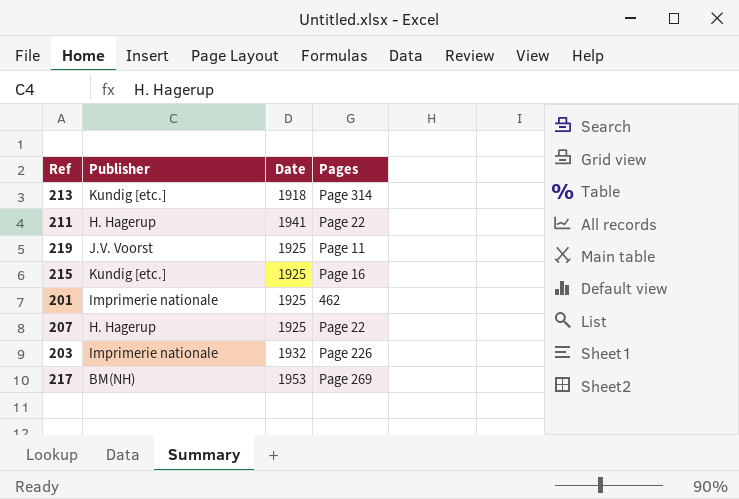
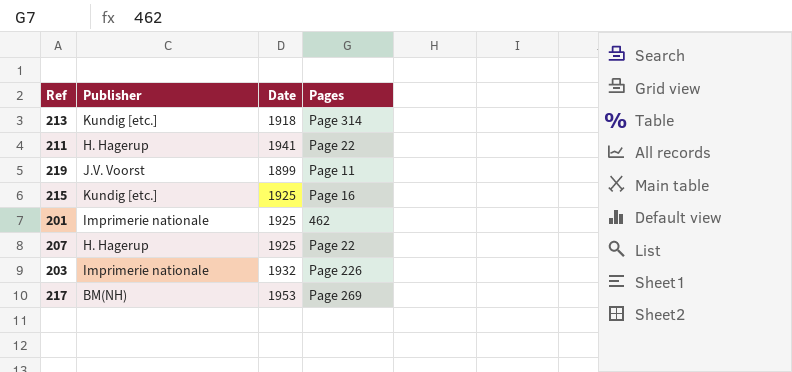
219 | Date: 1925 -> 1899

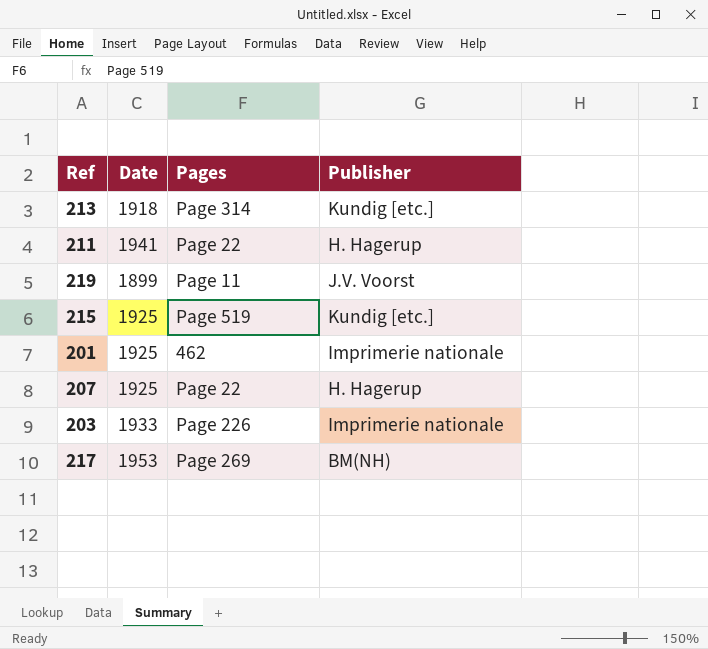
column Publisher | position: 2 -> 4
215 | Pages: Page 16 -> Page 519
203 | Date: 1932 -> 1933

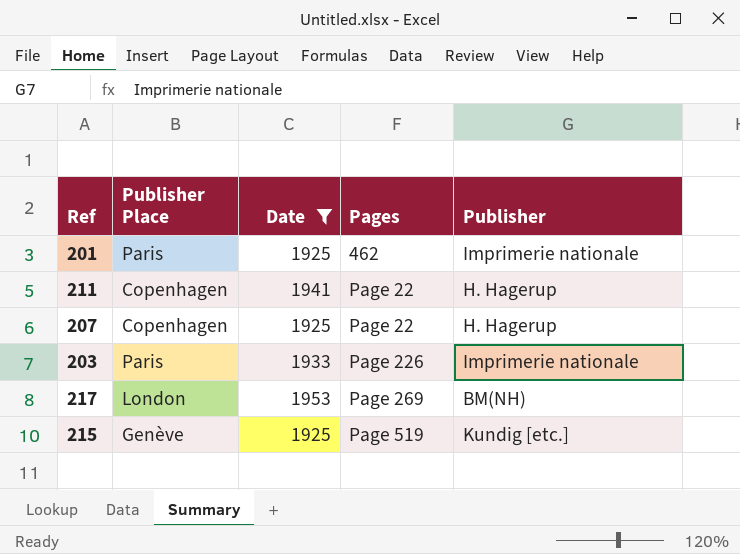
filter: none -> Date >= 1925
row order: none -> Pages ascending
column Publisher Place | position: none -> 2

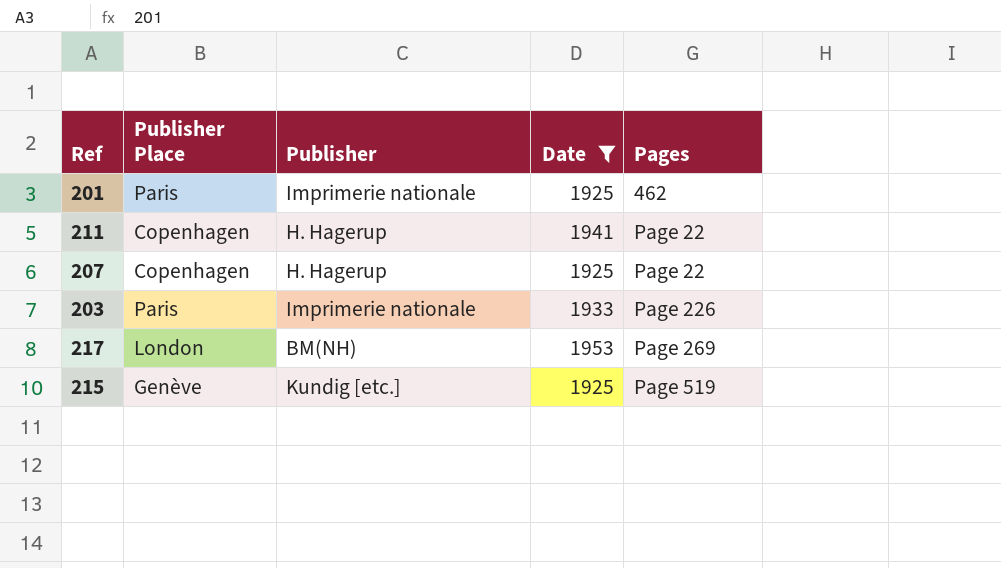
column Publisher | position: 5 -> 3

